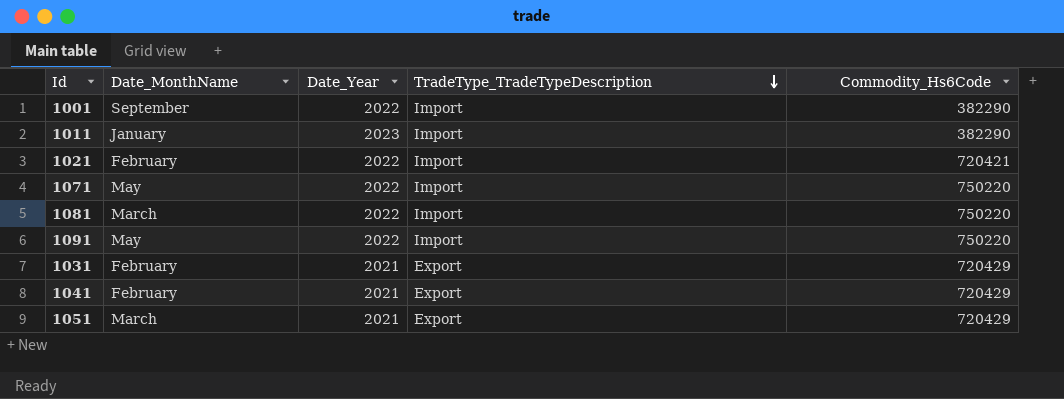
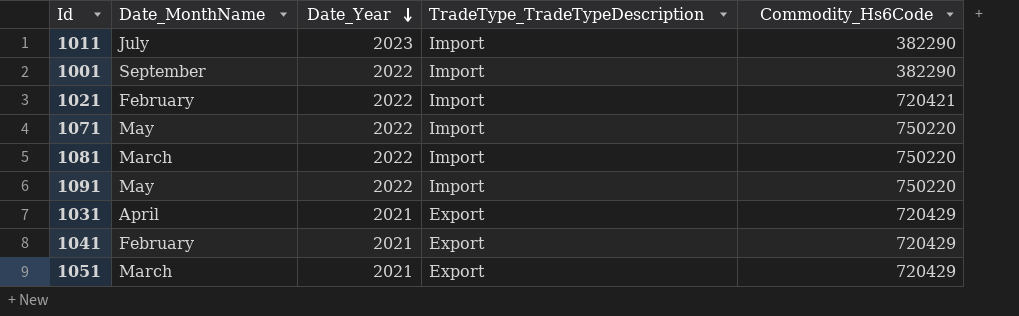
row order: TradeType_TradeTypeDescription descending -> Date_Year descending
1011 | Date_MonthName: January -> July
1031 | Date_MonthName: February -> April

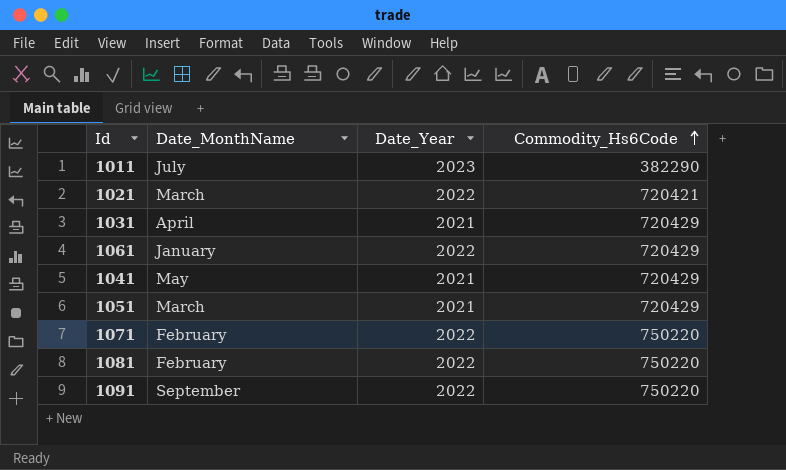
row order: Date_Year descending -> Commodity_Hs6Code ascending
column TradeType_TradeTypeDescription | position: 4 -> none
row 1001: September | 2022 | Import | 382290 -> none
1021 | Date_MonthName: February -> March
row 1061: none -> January | 2022 | 720429
1041 | Date_MonthName: February -> May
1071 | Date_MonthName: May -> February
1081 | Date_MonthName: March -> February
1091 | Date_MonthName: May -> September

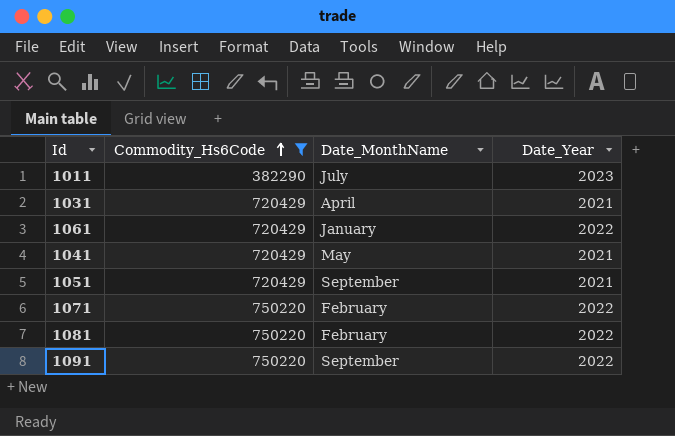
filter: none -> Commodity_Hs6Code != 720421
column Commodity_Hs6Code | position: 4 -> 2
1051 | Date_MonthName: March -> September

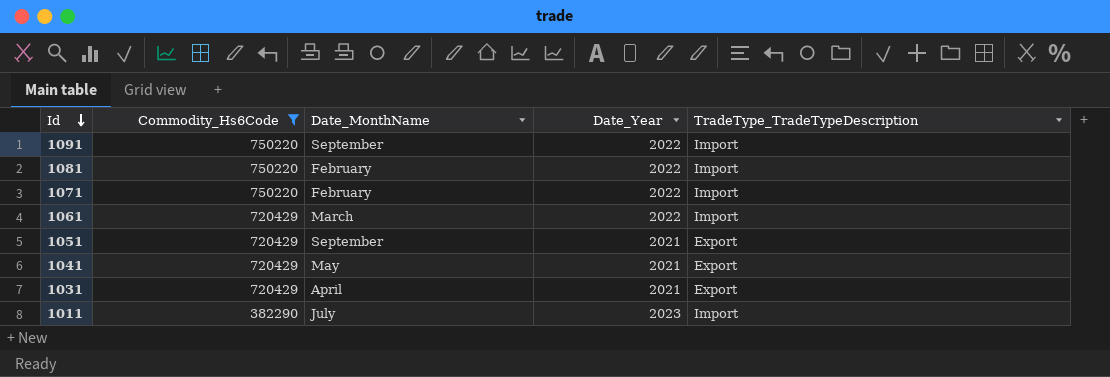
row order: Commodity_Hs6Code ascending -> Id descending
column TradeType_TradeTypeDescription | position: none -> 5
1061 | Date_MonthName: January -> March

